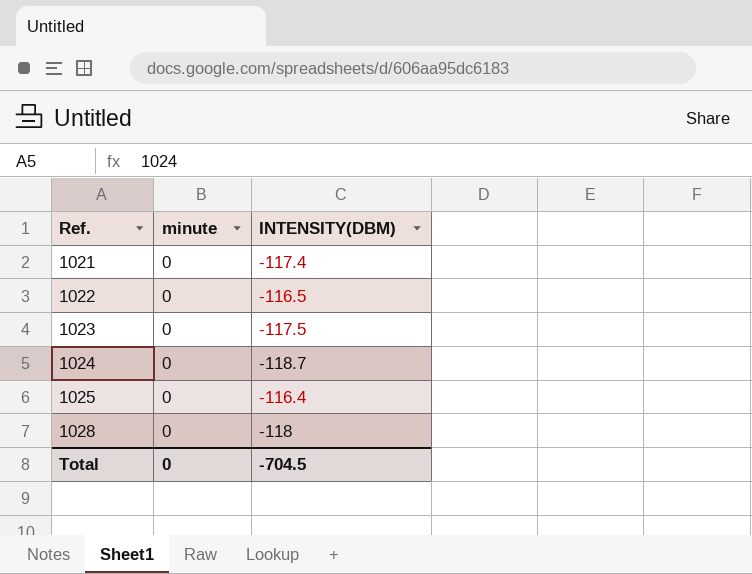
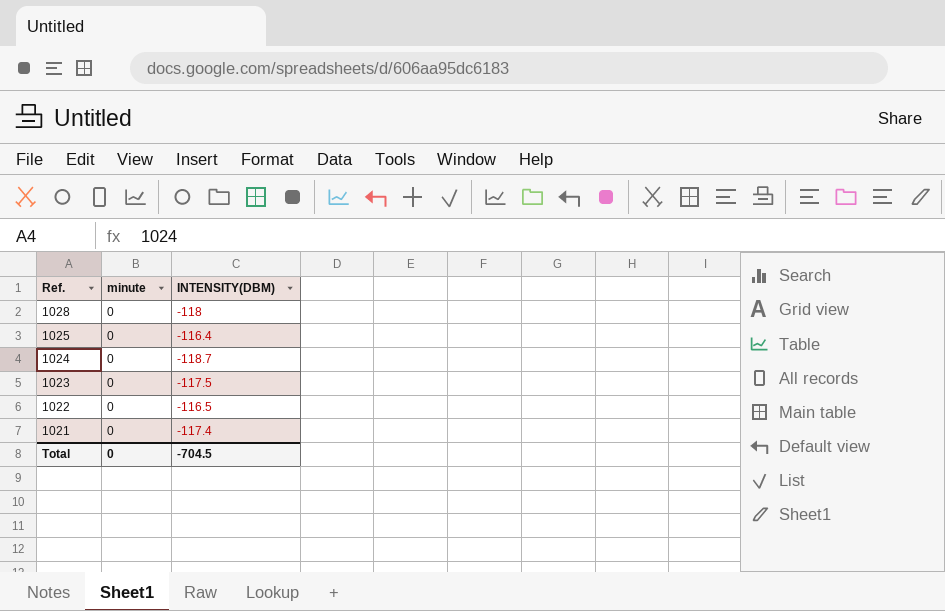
row order: Ref. ascending -> Ref. descending

